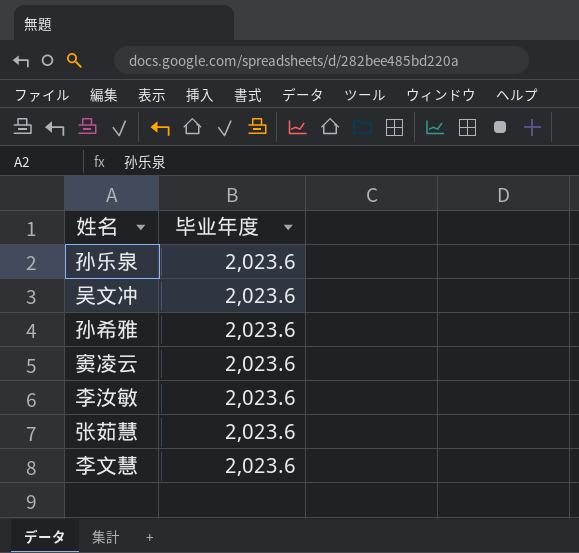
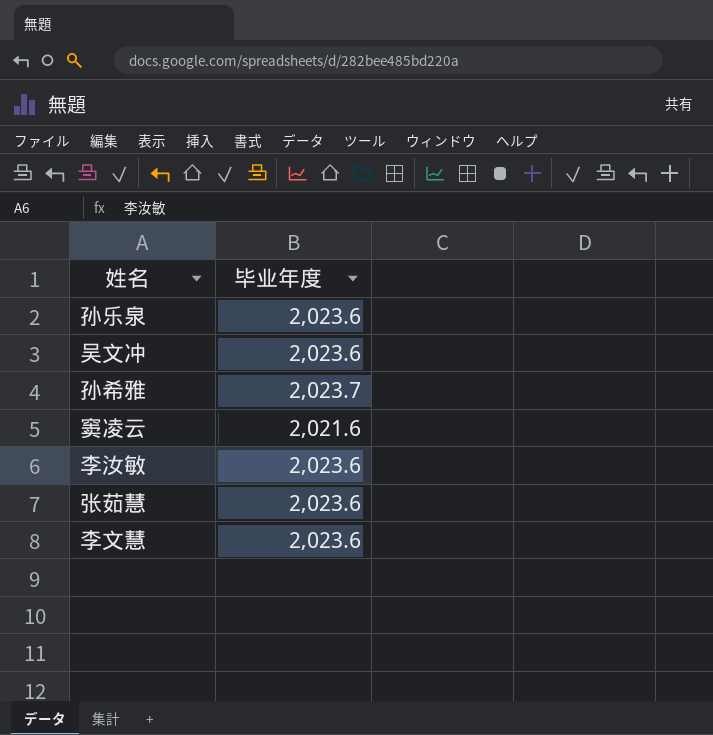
孙希雅 | 毕业年度: 2,023.6 -> 2,023.7
窦凌云 | 毕业年度: 2,023.6 -> 2,021.6

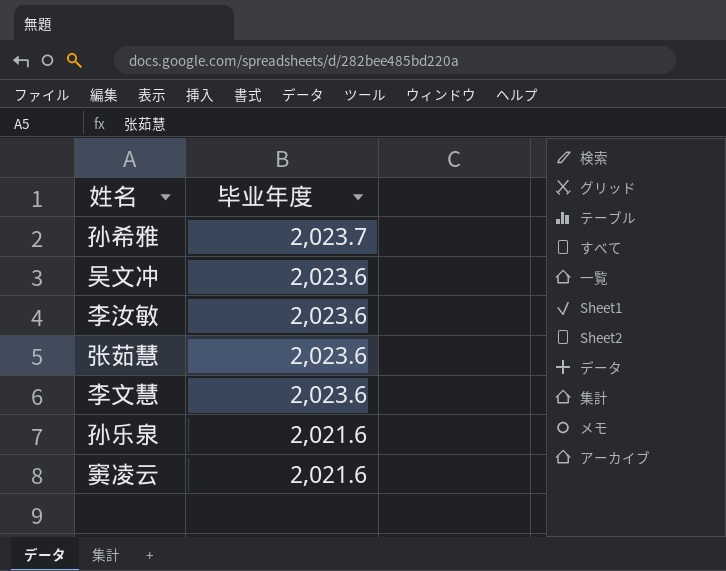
row order: none -> 毕业年度 descending
孙乐泉 | 毕业年度: 2,023.6 -> 2,021.6

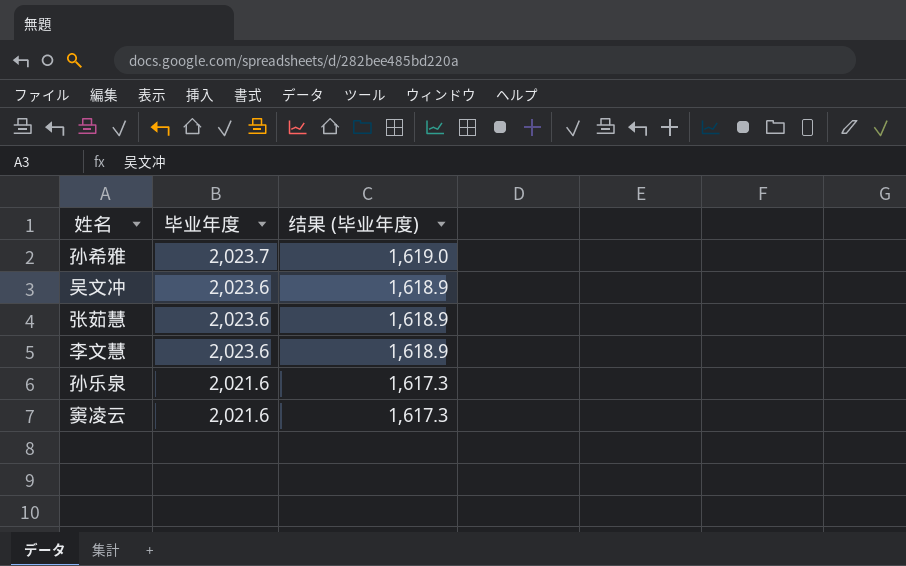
column 结果 (毕业年度) | formula: none -> [毕业年度] * 0.8
row 李汝敏: 2,023.6 -> none

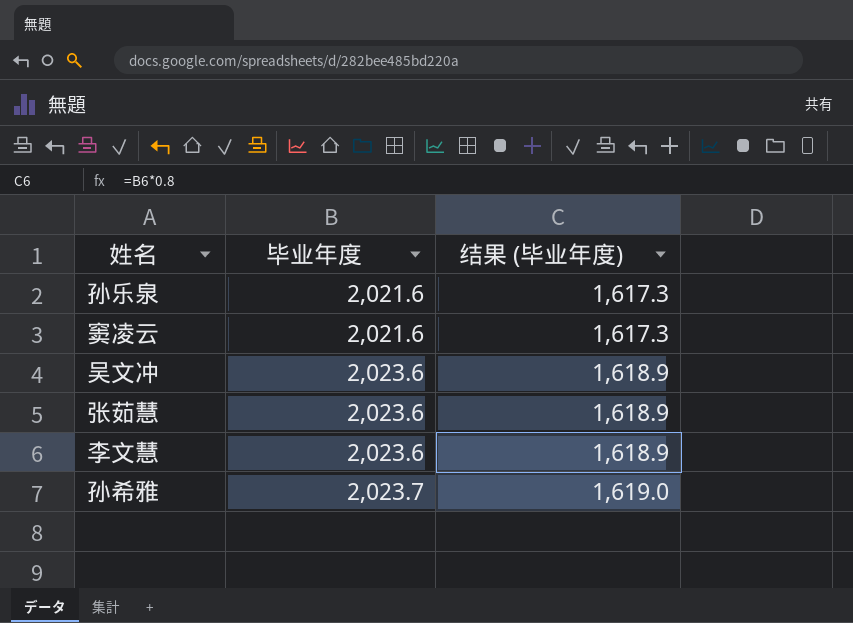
row order: 毕业年度 descending -> 毕业年度 ascending

